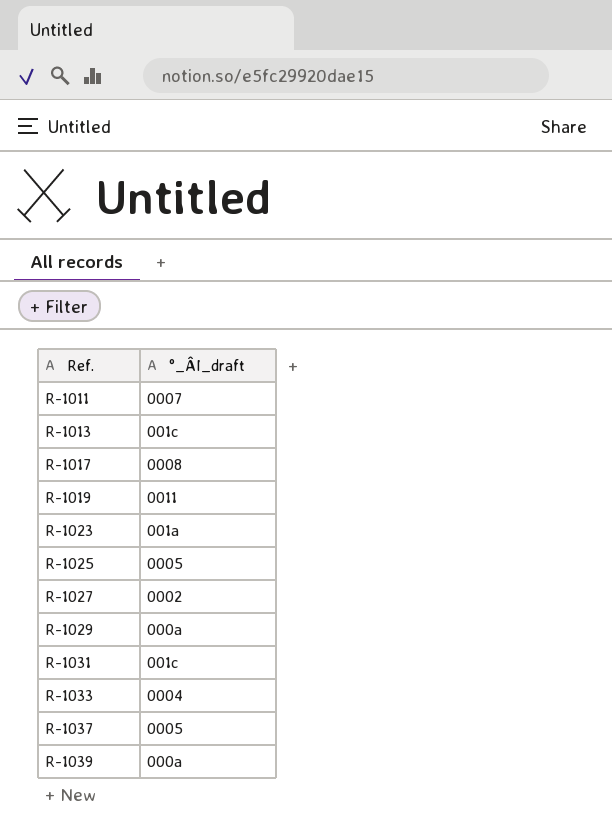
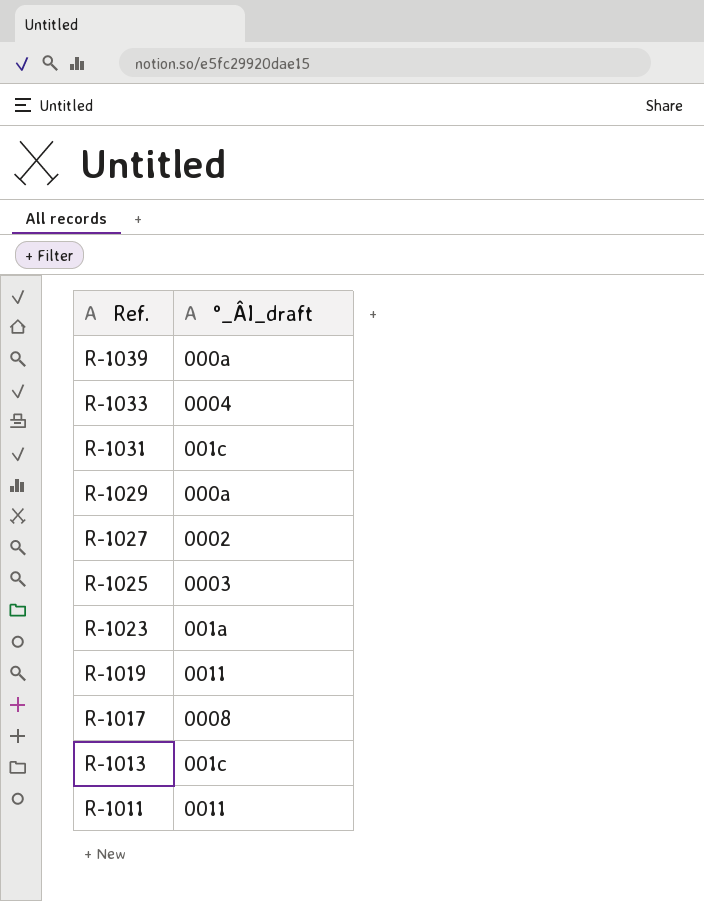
row order: Ref. ascending -> Ref. descending
row R-1037: 0005 -> none
R-1025 | °_ÂI_draft: 0005 -> 0003
R-1011 | °_ÂI_draft: 0007 -> 0011

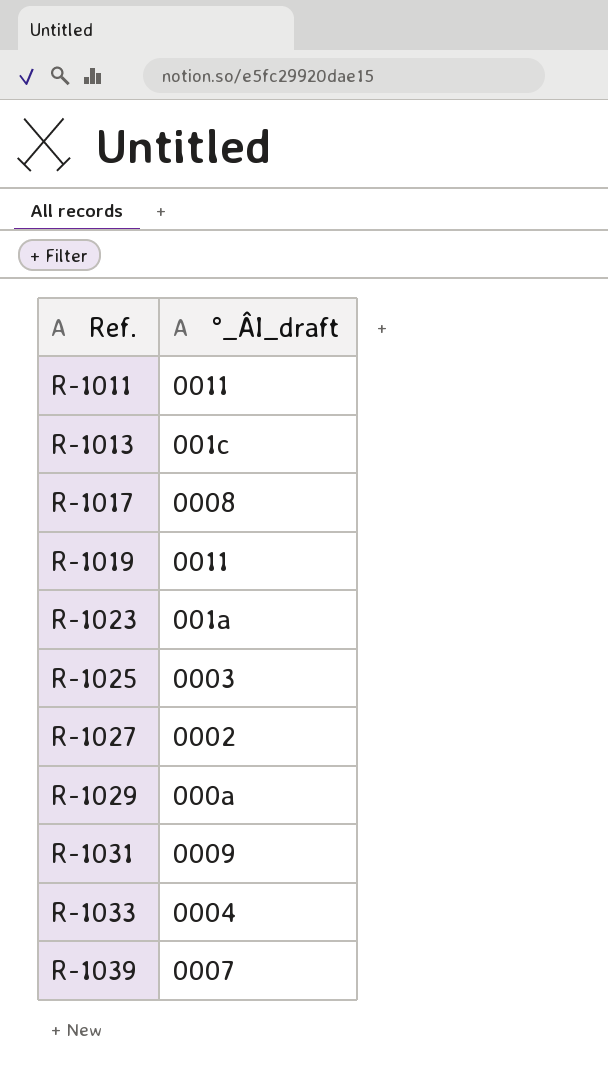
row order: Ref. descending -> Ref. ascending
R-1031 | °_ÂI_draft: 001c -> 0009
R-1039 | °_ÂI_draft: 000a -> 0007

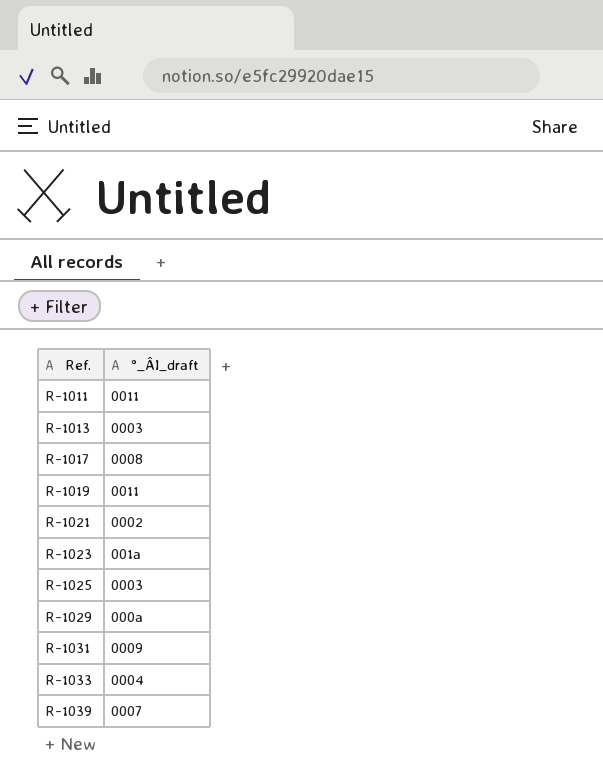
row R-1027: 0002 -> none
R-1013 | °_ÂI_draft: 001c -> 0003
row R-1021: none -> 0002

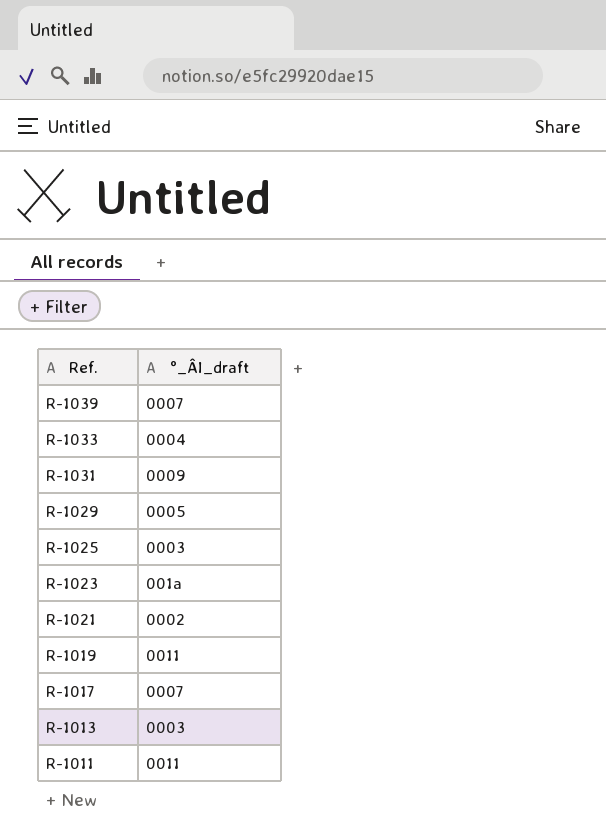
row order: Ref. ascending -> Ref. descending
R-1029 | °_ÂI_draft: 000a -> 0005
R-1017 | °_ÂI_draft: 0008 -> 0007

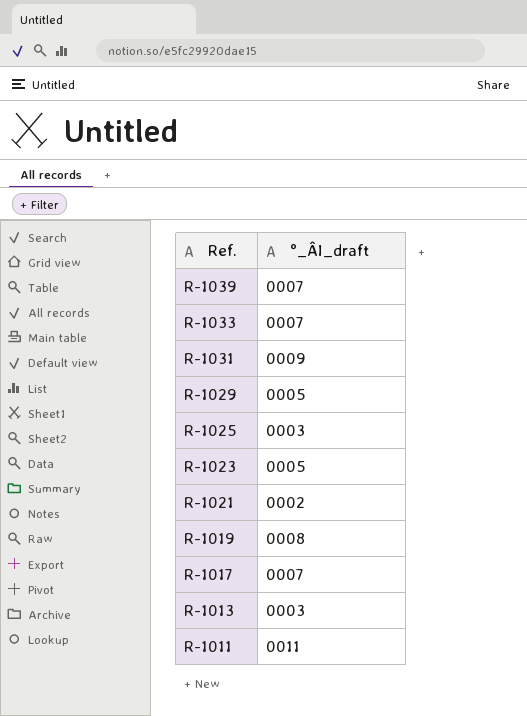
R-1033 | °_ÂI_draft: 0004 -> 0007
R-1023 | °_ÂI_draft: 001a -> 0005
R-1019 | °_ÂI_draft: 0011 -> 0008

